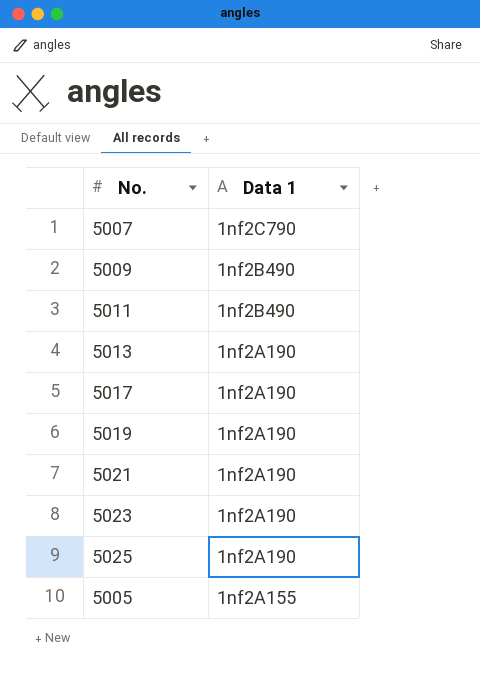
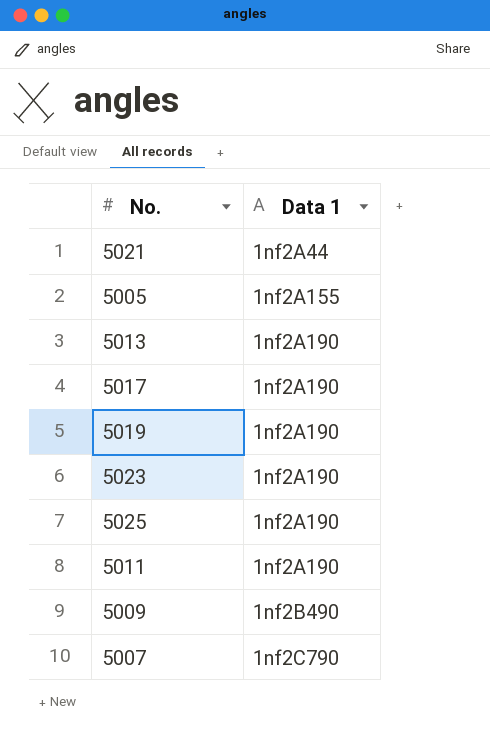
row order: Data 1 descending -> Data 1 ascending
5021 | Data 1: 1nf2A190 -> 1nf2A44
5011 | Data 1: 1nf2B490 -> 1nf2A190

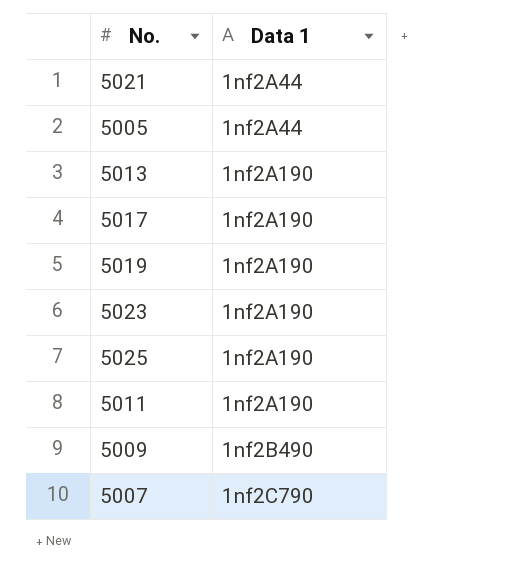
5005 | Data 1: 1nf2A155 -> 1nf2A44

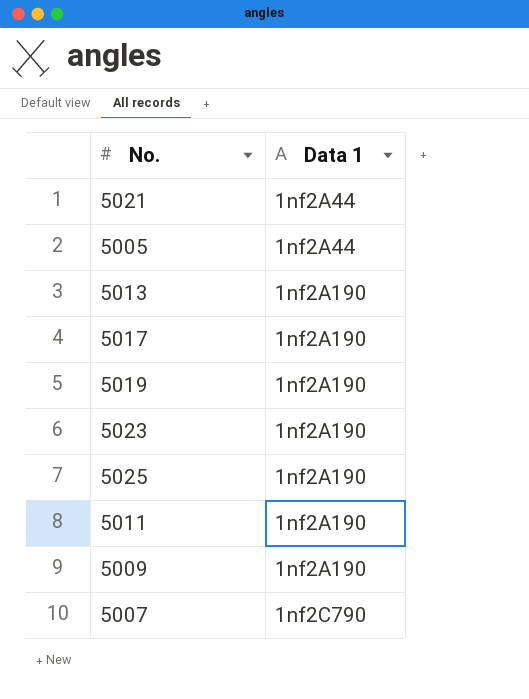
5009 | Data 1: 1nf2B490 -> 1nf2A190

